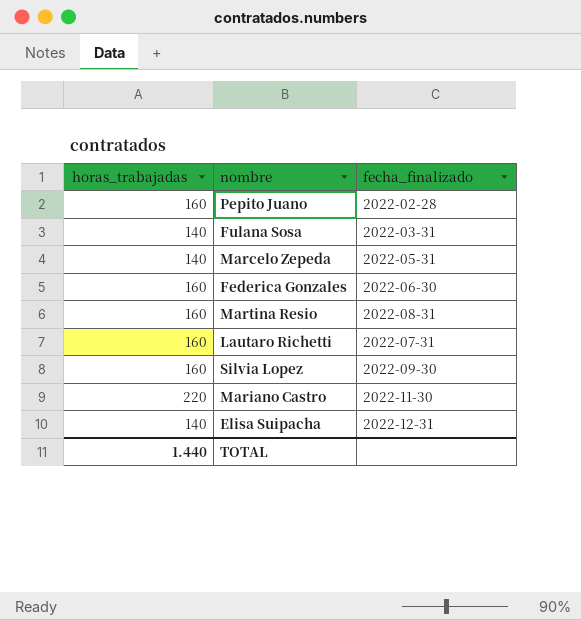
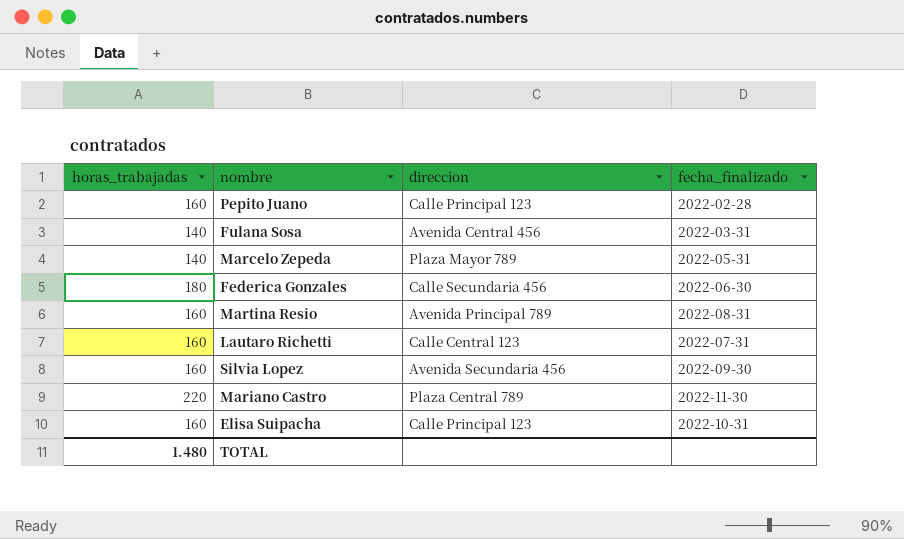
column direccion | position: none -> 3
Federica Gonzales | horas_trabajadas: 160 -> 180
Elisa Suipacha | horas_trabajadas: 140 -> 160
Elisa Suipacha | fecha_finalizado: 2022-12-31 -> 2022-10-31
TOTAL | horas_trabajadas: 1.440 -> 1.480

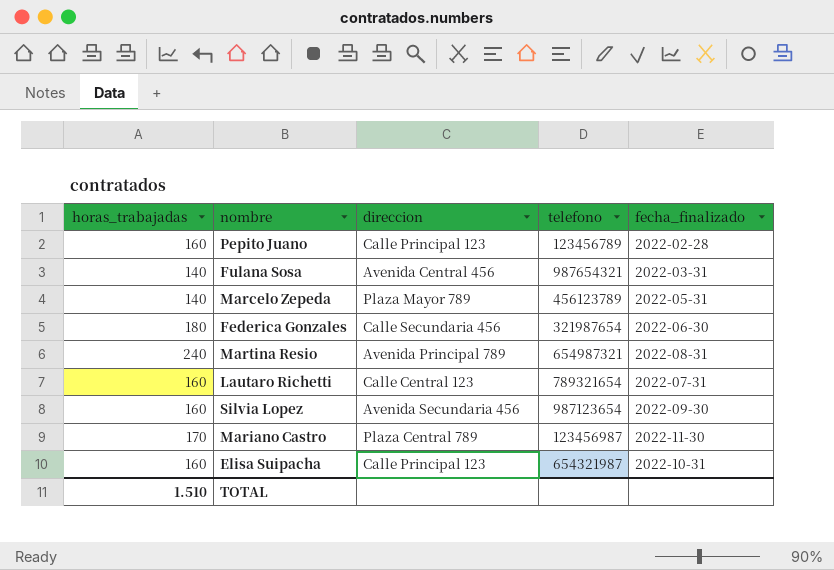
column telefono | position: none -> 4
Martina Resio | horas_trabajadas: 160 -> 240
Mariano Castro | horas_trabajadas: 220 -> 170
TOTAL | horas_trabajadas: 1.480 -> 1.510

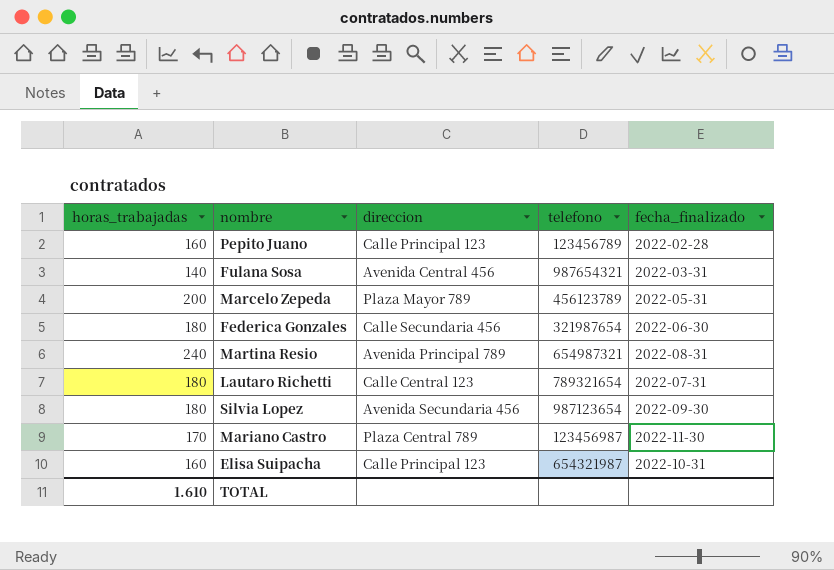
Marcelo Zepeda | horas_trabajadas: 140 -> 200
Lautaro Richetti | horas_trabajadas: 160 -> 180
Silvia Lopez | horas_trabajadas: 160 -> 180
TOTAL | horas_trabajadas: 1.510 -> 1.610

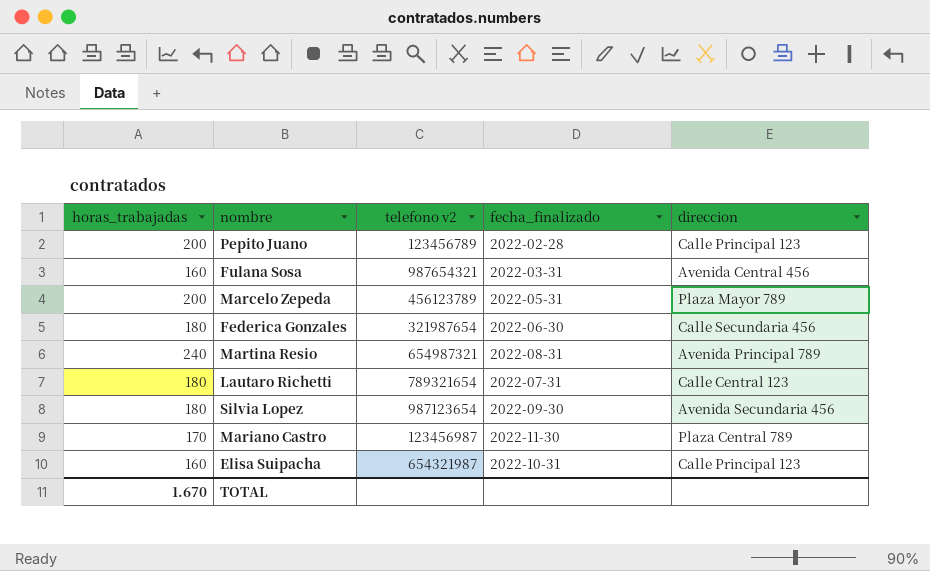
column name: telefono -> telefono v2
column direccion | position: 3 -> 5
Pepito Juano | horas_trabajadas: 160 -> 200
Fulana Sosa | horas_trabajadas: 140 -> 160
TOTAL | horas_trabajadas: 1.610 -> 1.670

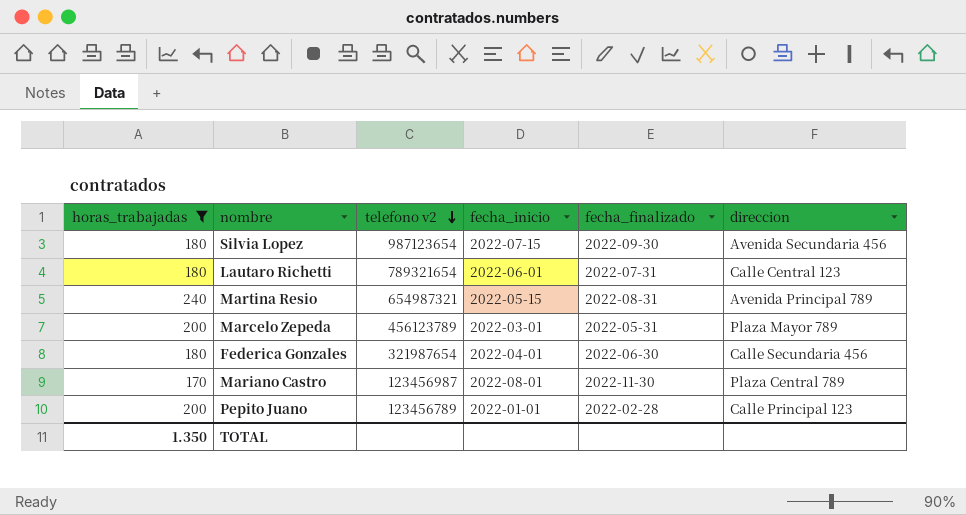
filter: none -> horas_trabajadas != 160
row order: none -> telefono v2 descending
column fecha_inicio | position: none -> 4
TOTAL | horas_trabajadas: 1.670 -> 1.350

